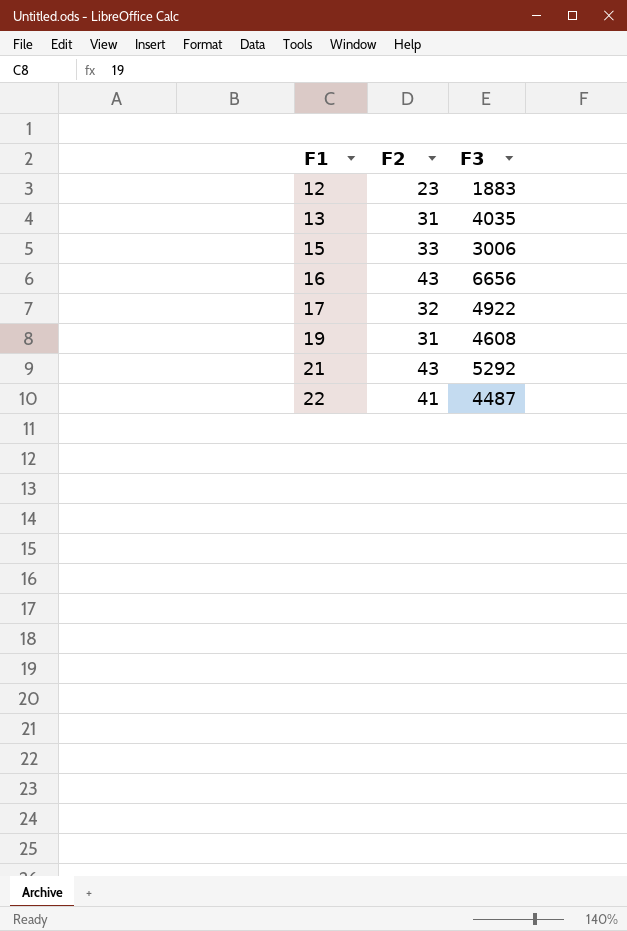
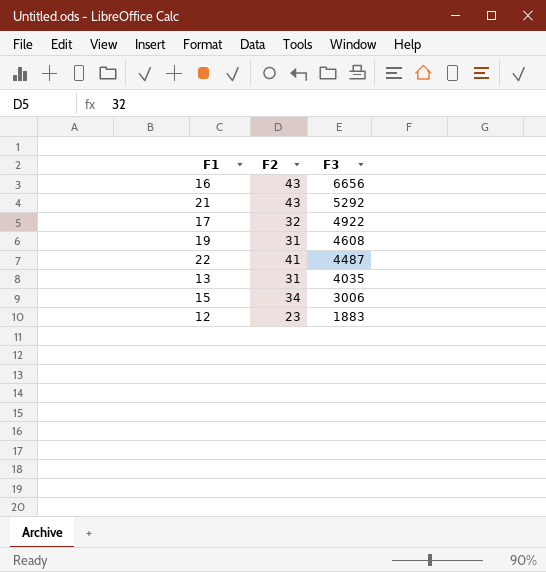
row order: F1 ascending -> F3 descending
15 | F2: 33 -> 34

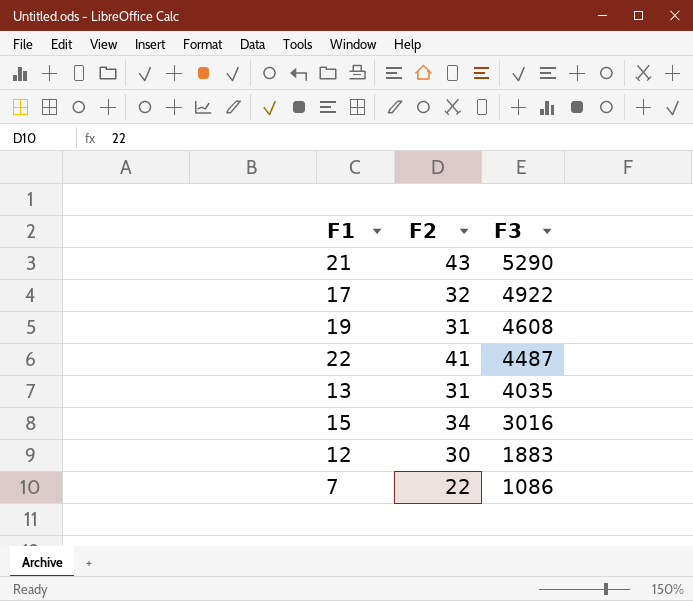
row 16: 43 | 6656 -> none
21 | F3: 5292 -> 5290
15 | F3: 3006 -> 3016
12 | F2: 23 -> 30
row 7: none -> 22 | 1086

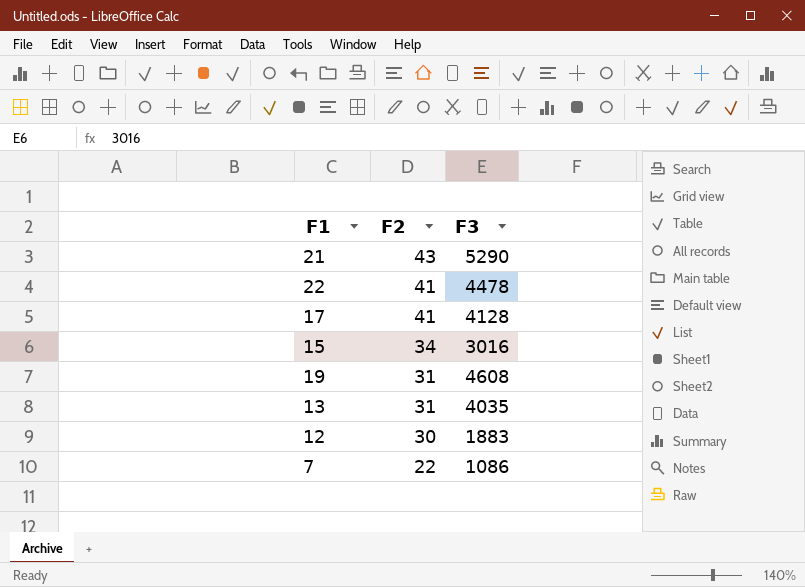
row order: F3 descending -> F2 descending
22 | F3: 4487 -> 4478
17 | F2: 32 -> 41
17 | F3: 4922 -> 4128

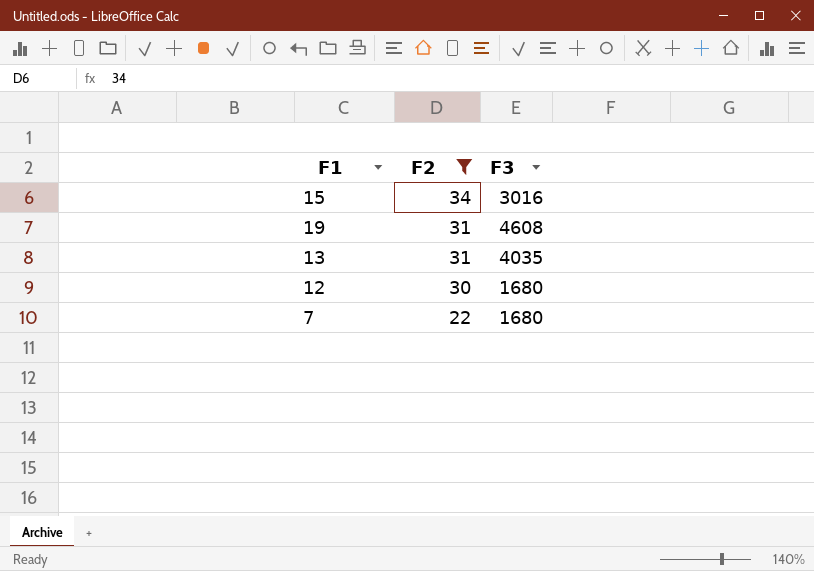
filter: none -> F2 <= 34
12 | F3: 1883 -> 1680
7 | F3: 1086 -> 1680

